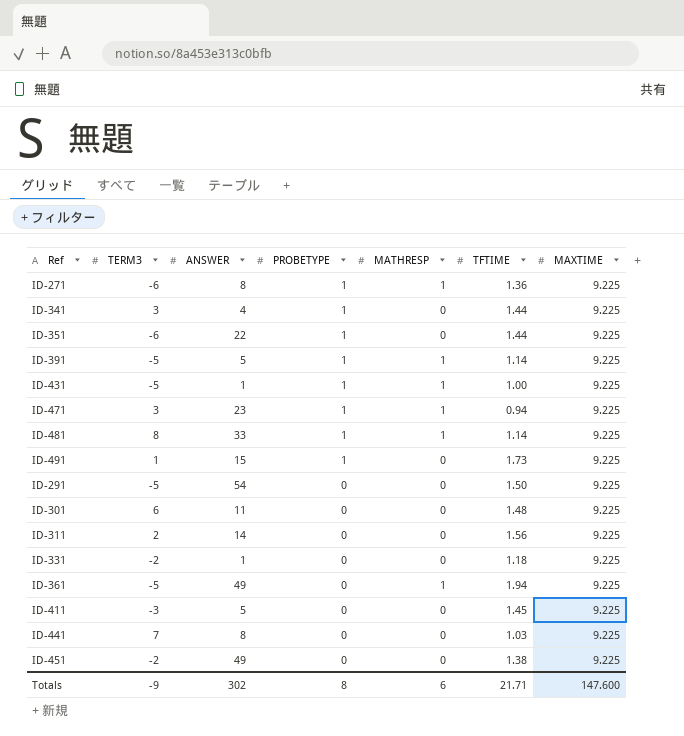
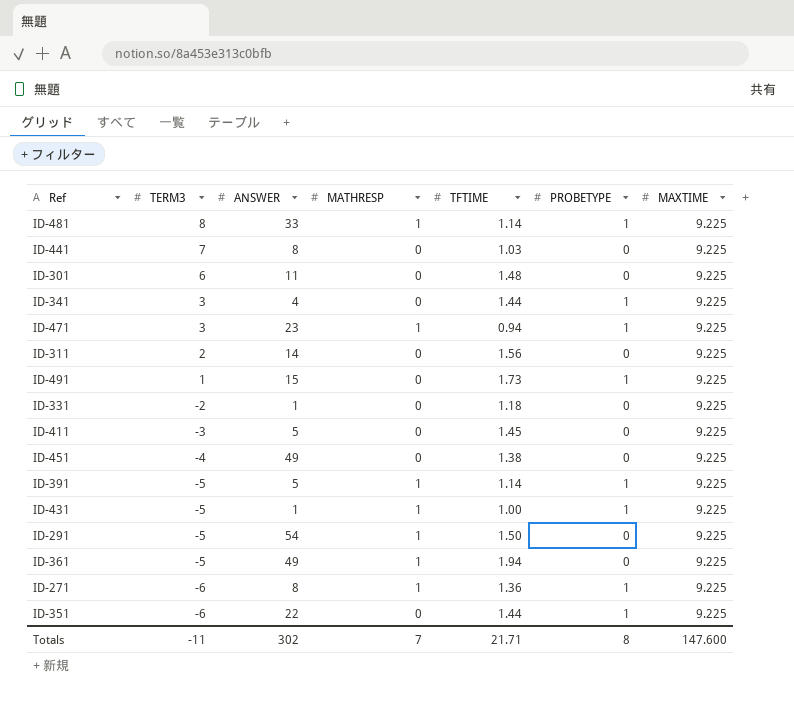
row order: PROBETYPE descending -> TERM3 descending
column PROBETYPE | position: 4 -> 6
ID-451 | TERM3: -2 -> -4
ID-291 | MATHRESP: 0 -> 1
Totals | TERM3: -9 -> -11
Totals | MATHRESP: 6 -> 7

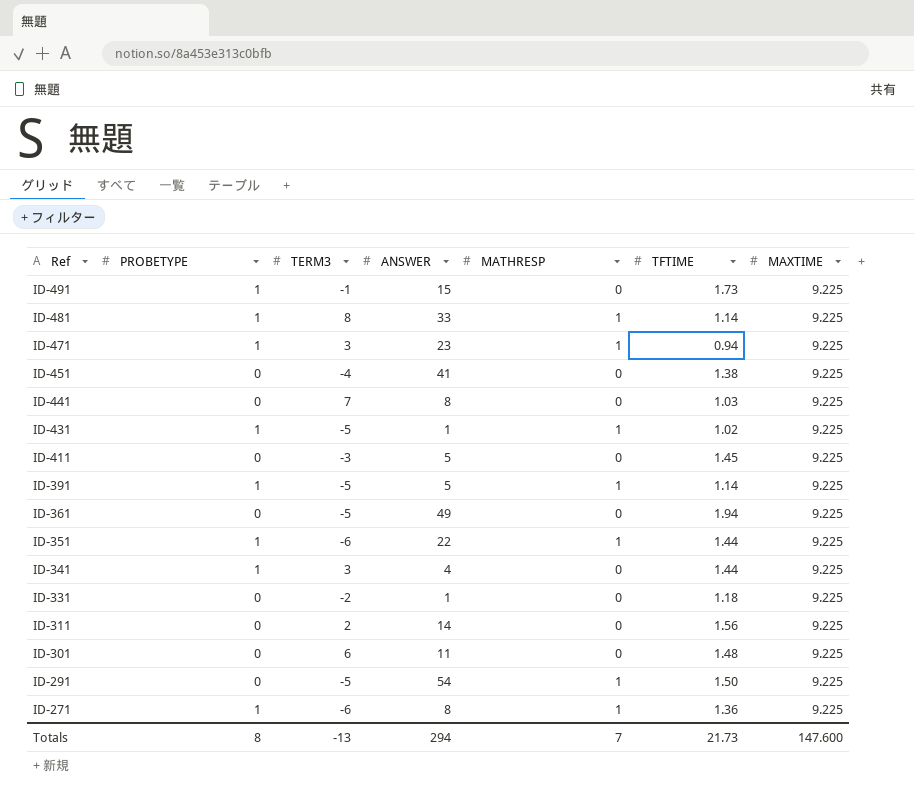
row order: TERM3 descending -> Ref descending
column PROBETYPE | position: 6 -> 2
ID-491 | TERM3: 1 -> -1
ID-451 | ANSWER: 49 -> 41
ID-431 | TFTIME: 1.00 -> 1.02
ID-361 | MATHRESP: 1 -> 0
ID-351 | MATHRESP: 0 -> 1
Totals | TERM3: -11 -> -13
Totals | ANSWER: 302 -> 294
Totals | TFTIME: 21.71 -> 21.73

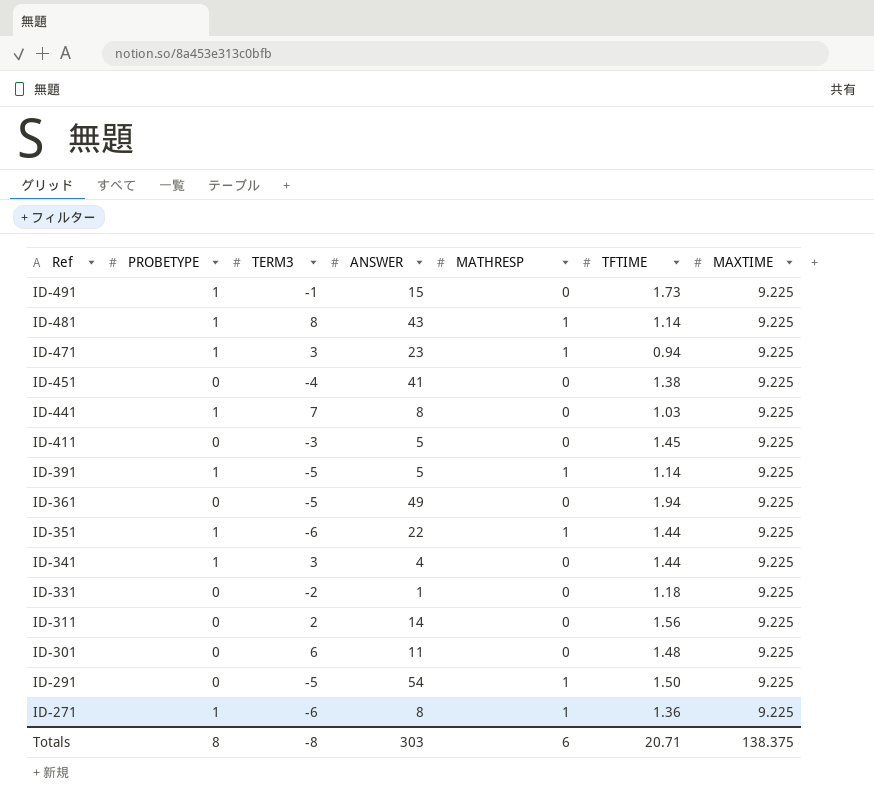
row ID-431: 1 | -5 | 1 | 1 | 1.02 | 9.225 -> none
ID-481 | ANSWER: 33 -> 43
ID-441 | PROBETYPE: 0 -> 1
Totals | TERM3: -13 -> -8
Totals | ANSWER: 294 -> 303
Totals | MATHRESP: 7 -> 6
Totals | TFTIME: 21.73 -> 20.71
Totals | MAXTIME: 147.600 -> 138.375

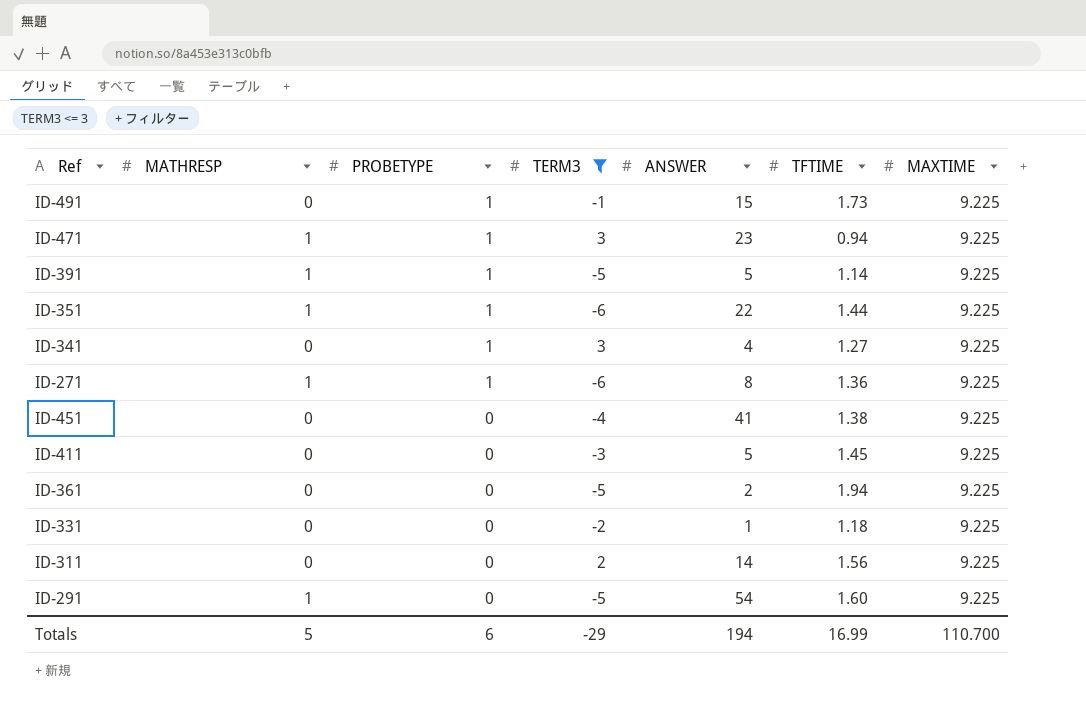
filter: none -> TERM3 <= 3
row order: Ref descending -> PROBETYPE descending
column MATHRESP | position: 5 -> 2
ID-341 | TFTIME: 1.44 -> 1.27
ID-361 | ANSWER: 49 -> 2
ID-291 | TFTIME: 1.50 -> 1.60
Totals | MATHRESP: 6 -> 5
Totals | PROBETYPE: 8 -> 6
Totals | TERM3: -8 -> -29
Totals | ANSWER: 303 -> 194
Totals | TFTIME: 20.71 -> 16.99
Totals | MAXTIME: 138.375 -> 110.700

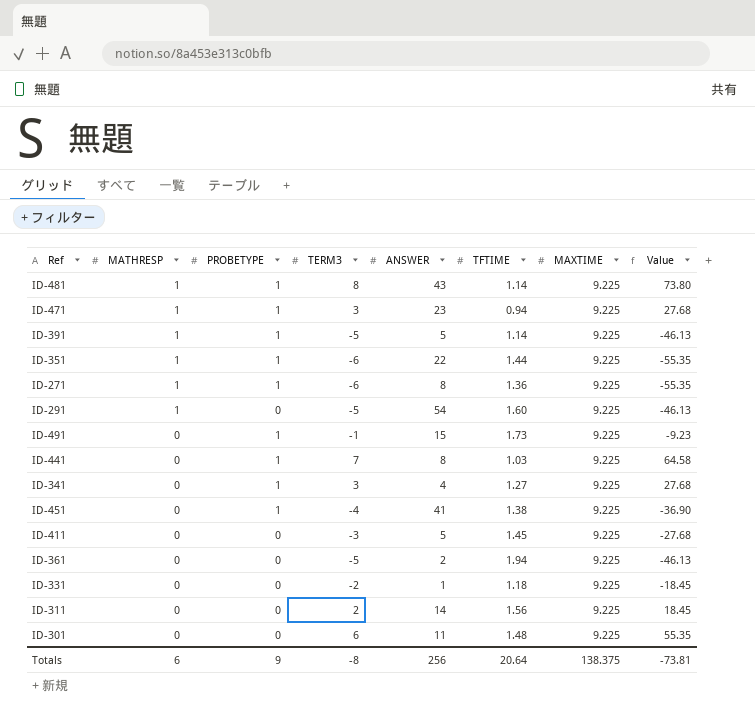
filter: TERM3 <= 3 -> none
row order: PROBETYPE descending -> MATHRESP descending
column Value | formula: none -> [TERM3] * [MAXTIME]
ID-451 | PROBETYPE: 0 -> 1
Totals | MATHRESP: 5 -> 6
Totals | PROBETYPE: 6 -> 9
Totals | TERM3: -29 -> -8
Totals | ANSWER: 194 -> 256
Totals | TFTIME: 16.99 -> 20.64
Totals | MAXTIME: 110.700 -> 138.375

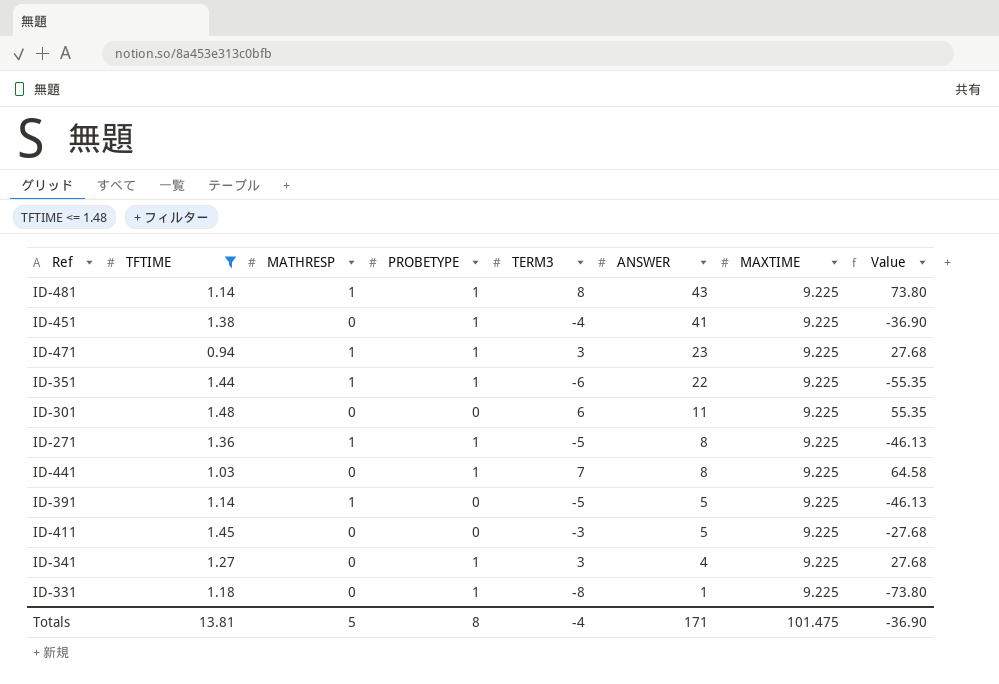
filter: none -> TFTIME <= 1.48
row order: MATHRESP descending -> ANSWER descending
column TFTIME | position: 6 -> 2
ID-271 | TERM3: -6 -> -5
ID-271 | Value: -55.35 -> -46.13
ID-391 | PROBETYPE: 1 -> 0
ID-331 | PROBETYPE: 0 -> 1
ID-331 | TERM3: -2 -> -8
ID-331 | Value: -18.45 -> -73.80
Totals | TFTIME: 20.64 -> 13.81
Totals | MATHRESP: 6 -> 5
Totals | PROBETYPE: 9 -> 8
Totals | TERM3: -8 -> -4
Totals | ANSWER: 256 -> 171
Totals | MAXTIME: 138.375 -> 101.475
Totals | Value: -73.81 -> -36.90

